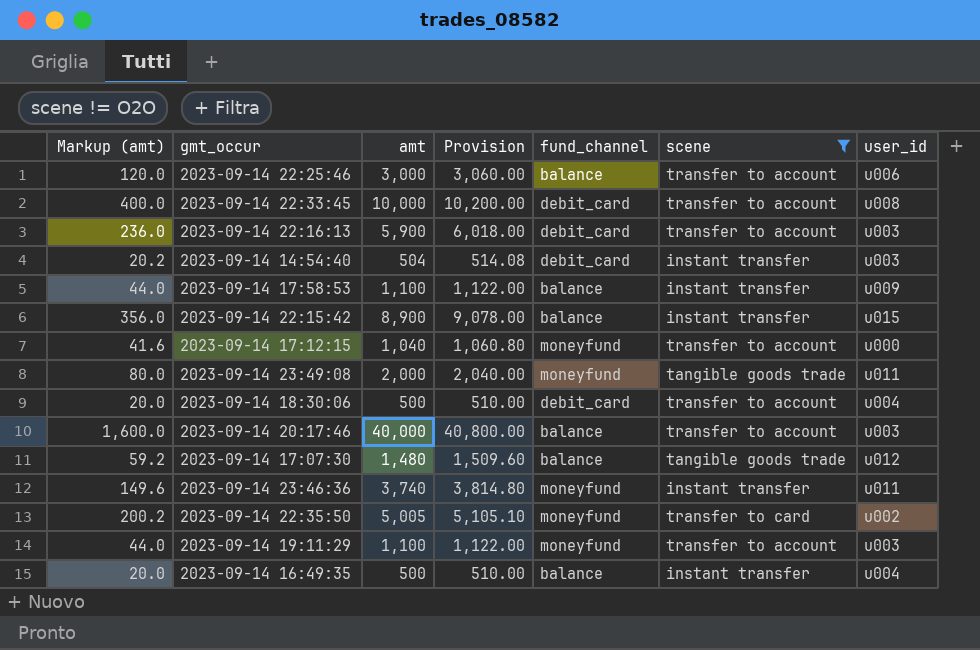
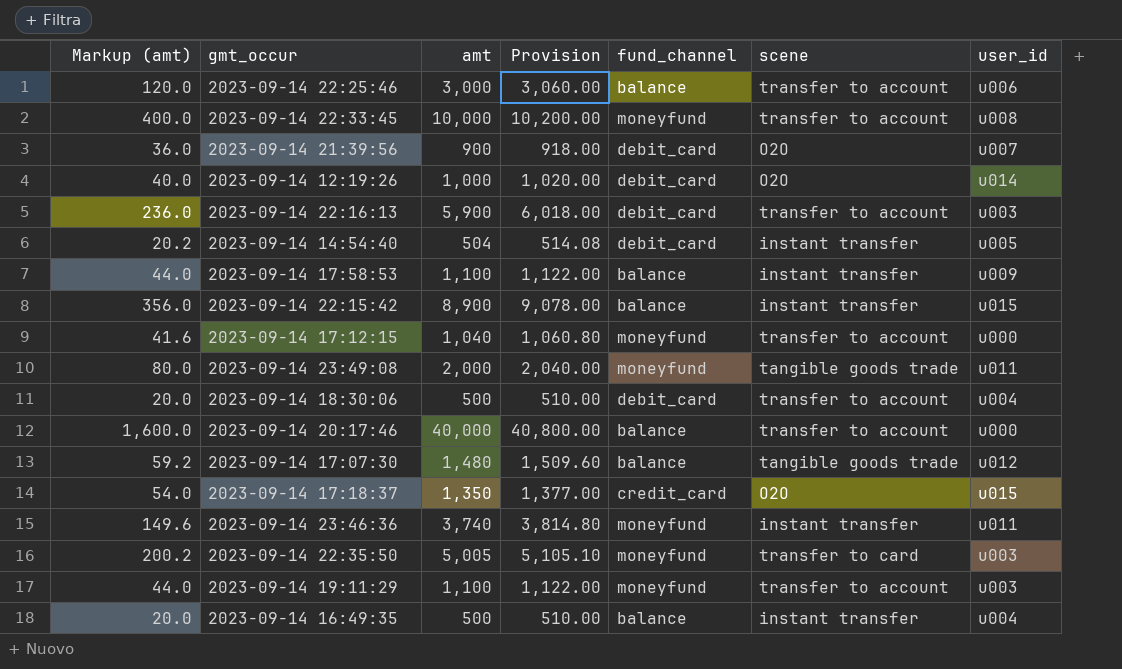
filter: scene != O2O -> none
2023-09-14 22:33:45 | fund_channel: debit_card -> moneyfund
2023-09-14 14:54:40 | user_id: u003 -> u005
2023-09-14 20:17:46 | user_id: u003 -> u000
2023-09-14 22:35:50 | user_id: u002 -> u003

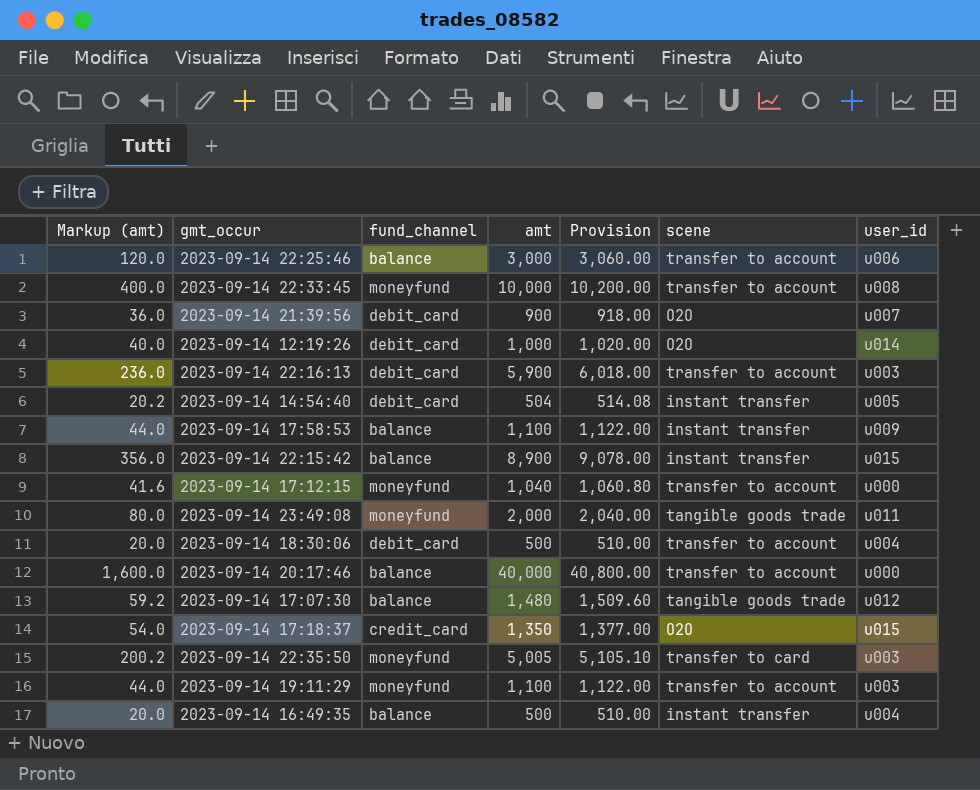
column fund_channel | position: 5 -> 3
row 2023-09-14 23:46:36: 149.6 | 3,740 | 3,814.80 | moneyfund | instant transfer | u011 -> none

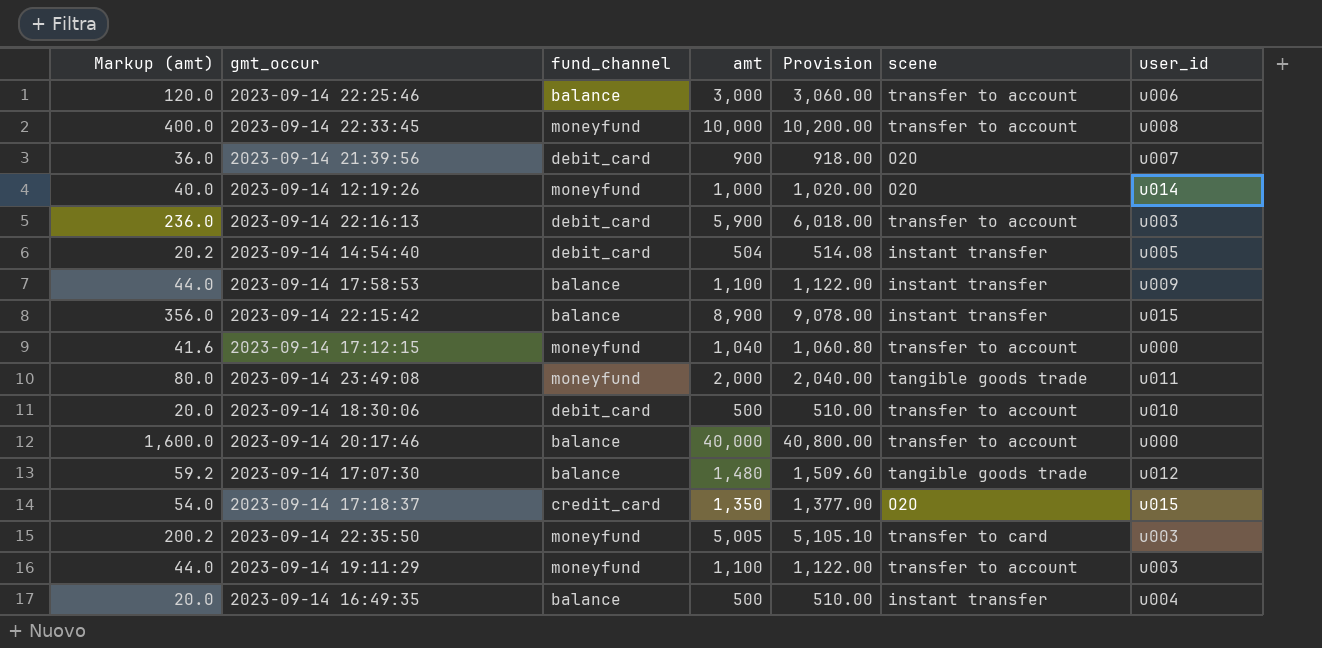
2023-09-14 12:19:26 | fund_channel: debit_card -> moneyfund
2023-09-14 18:30:06 | user_id: u004 -> u010

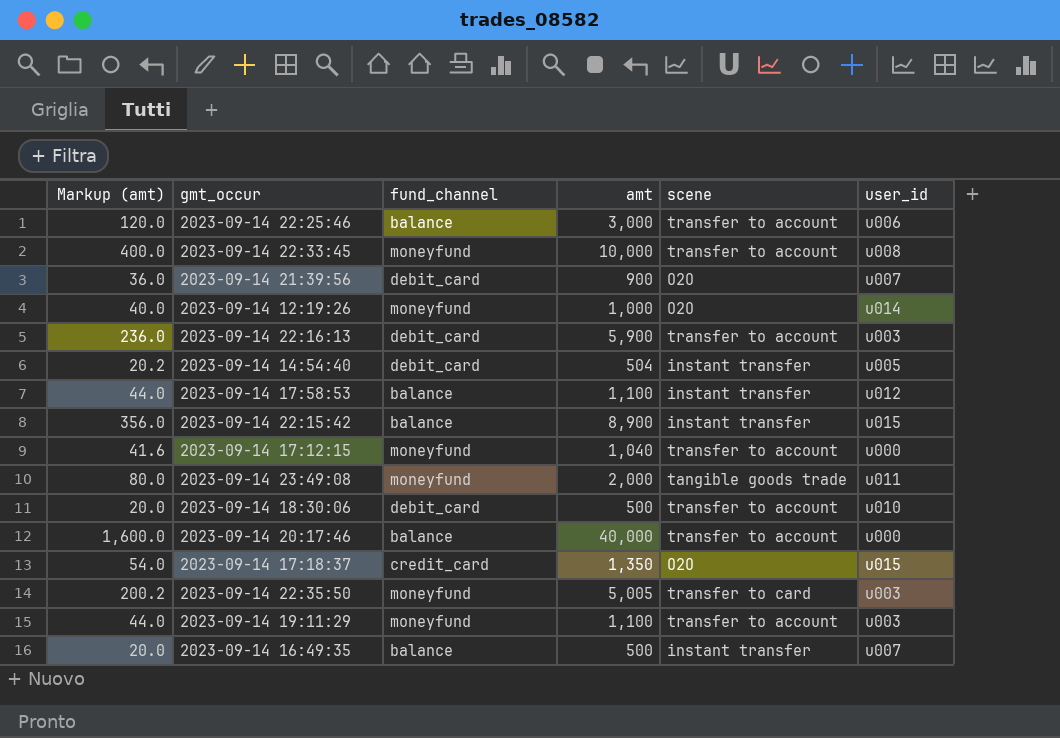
column Provision | formula: [amt] * 1.02 -> none
row 2023-09-14 17:07:30: 59.2 | balance | 1,480 | 1,509.60 | tangible goods trade | u012 -> none
2023-09-14 17:58:53 | user_id: u009 -> u012
2023-09-14 16:49:35 | user_id: u004 -> u007

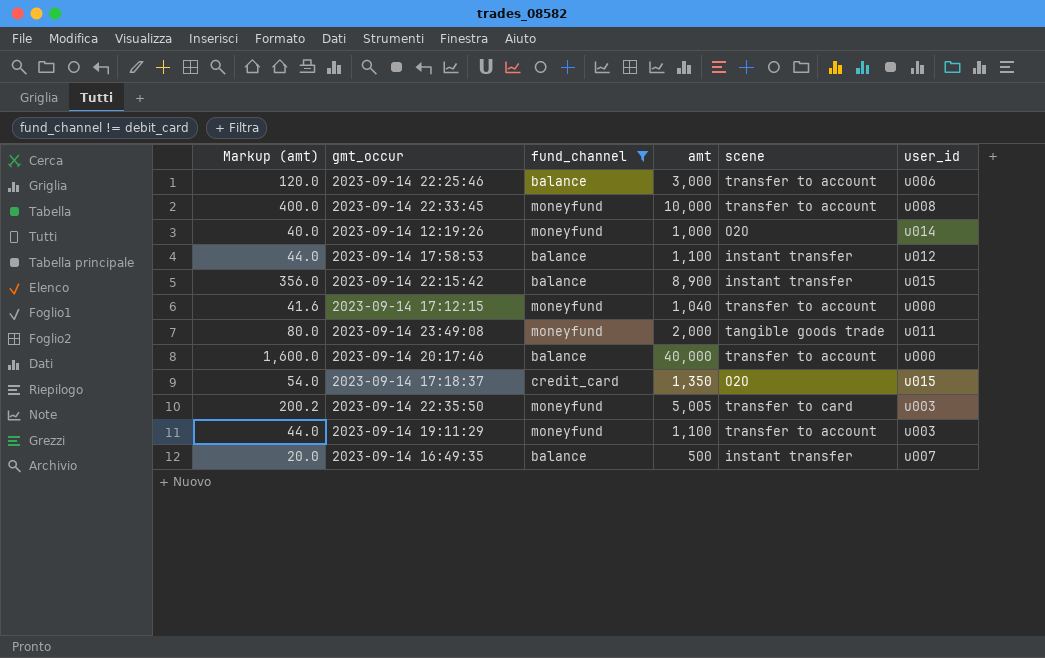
filter: none -> fund_channel != debit_card

